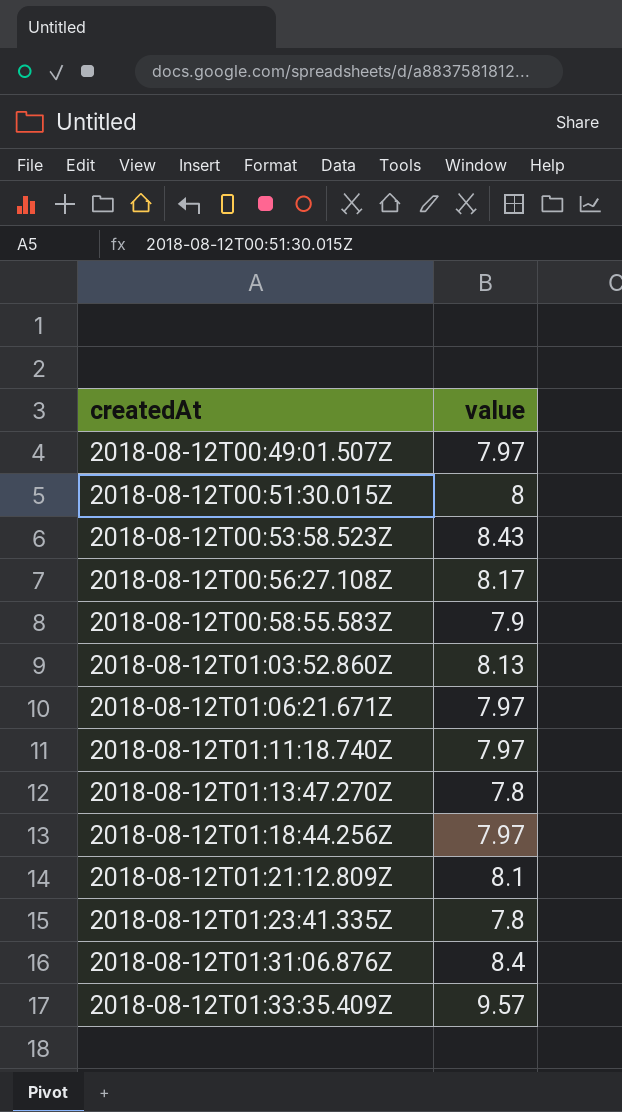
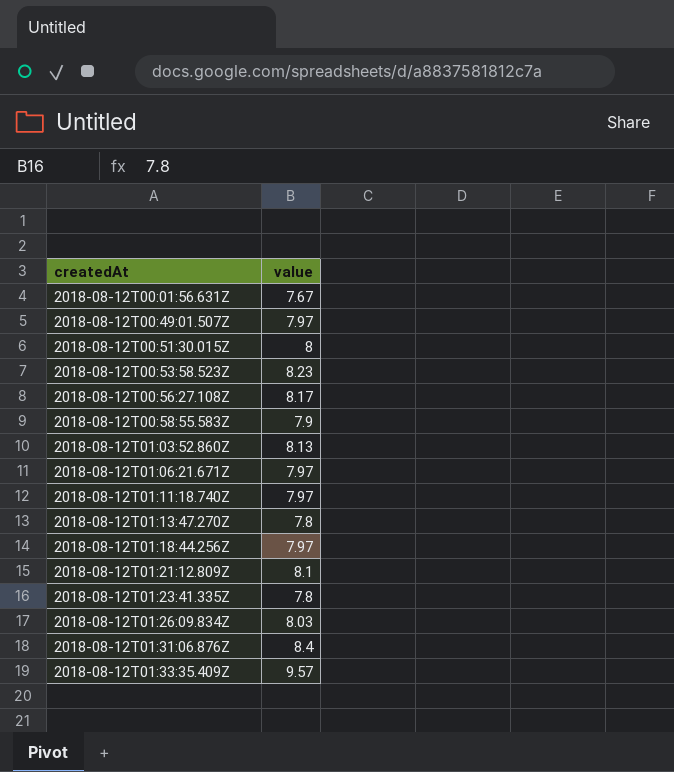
row 2018-08-12T00:01:56.631Z: none -> 7.67
2018-08-12T00:53:58.523Z | value: 8.43 -> 8.23
row 2018-08-12T01:26:09.834Z: none -> 8.03

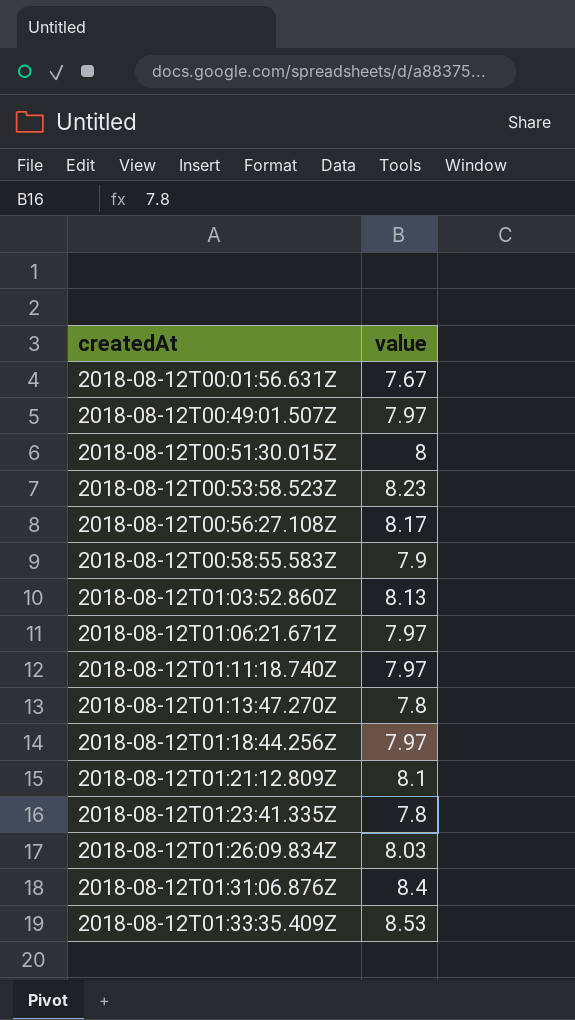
2018-08-12T01:33:35.409Z | value: 9.57 -> 8.53

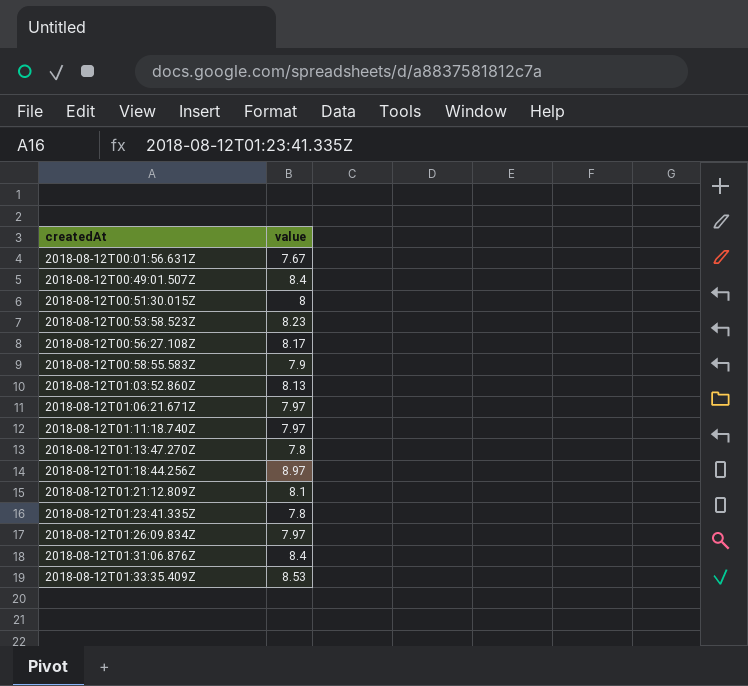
2018-08-12T00:49:01.507Z | value: 7.97 -> 8.4
2018-08-12T01:18:44.256Z | value: 7.97 -> 8.97
2018-08-12T01:26:09.834Z | value: 8.03 -> 7.97

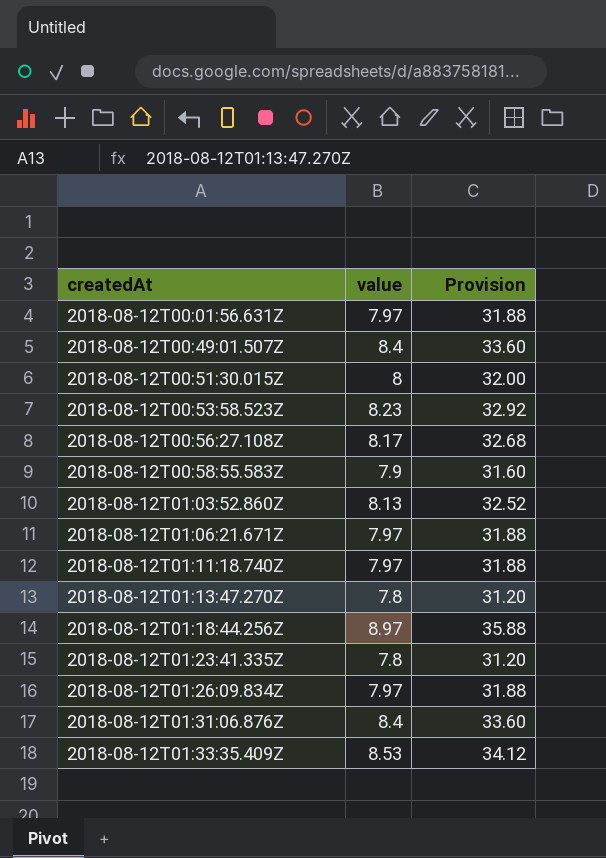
column Provision | formula: none -> [value] * 4
row 2018-08-12T01:21:12.809Z: 8.1 -> none
2018-08-12T00:01:56.631Z | value: 7.67 -> 7.97

